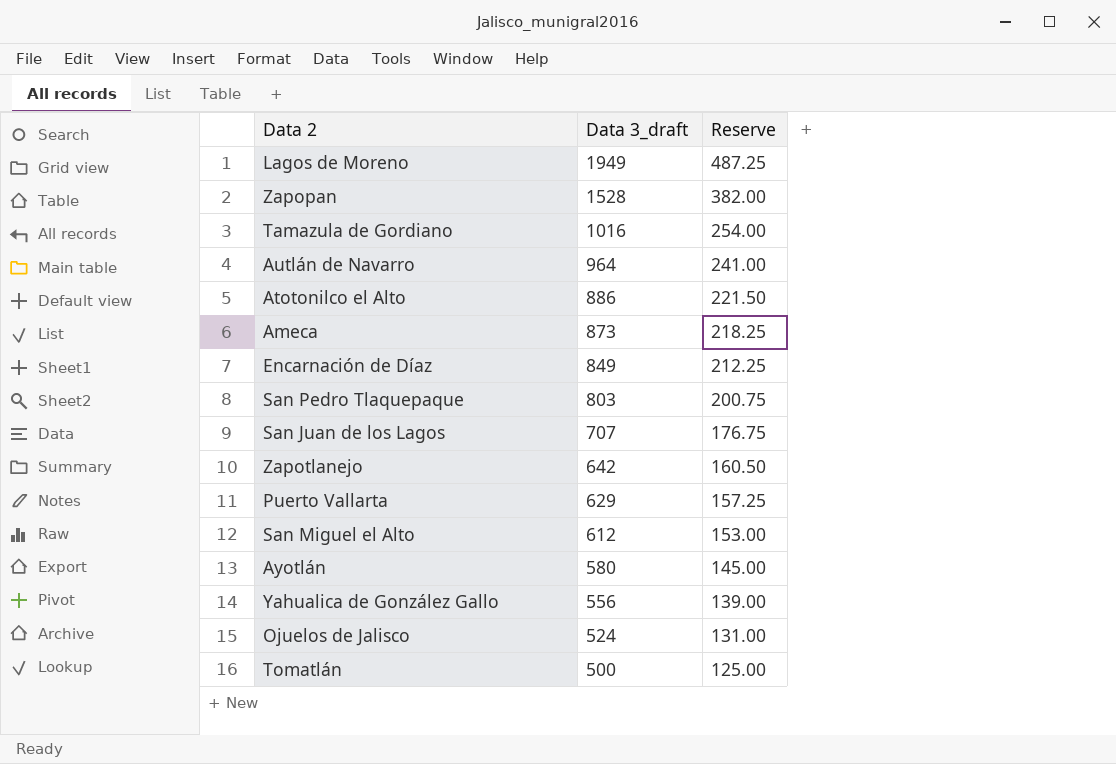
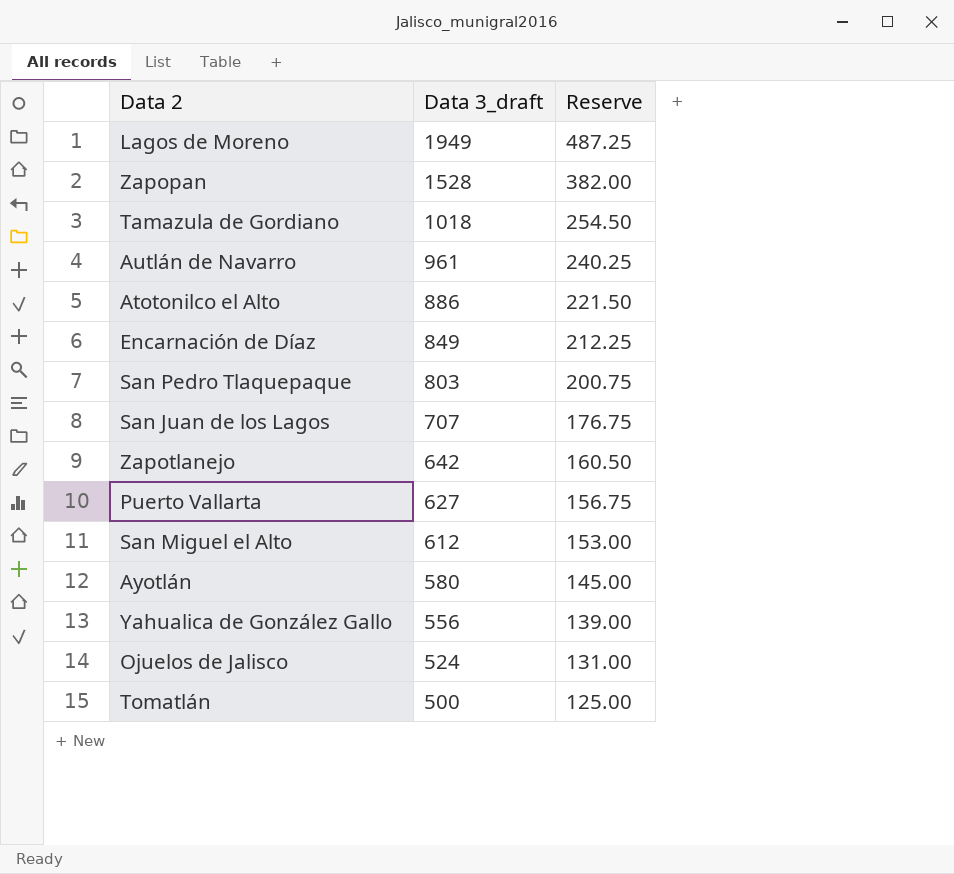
row Ameca: 873 | 218.25 -> none
Tamazula de Gordiano | Data 3_draft: 1016 -> 1018
Tamazula de Gordiano | Reserve: 254.00 -> 254.50
Autlán de Navarro | Data 3_draft: 964 -> 961
Autlán de Navarro | Reserve: 241.00 -> 240.25
Puerto Vallarta | Data 3_draft: 629 -> 627
Puerto Vallarta | Reserve: 157.25 -> 156.75

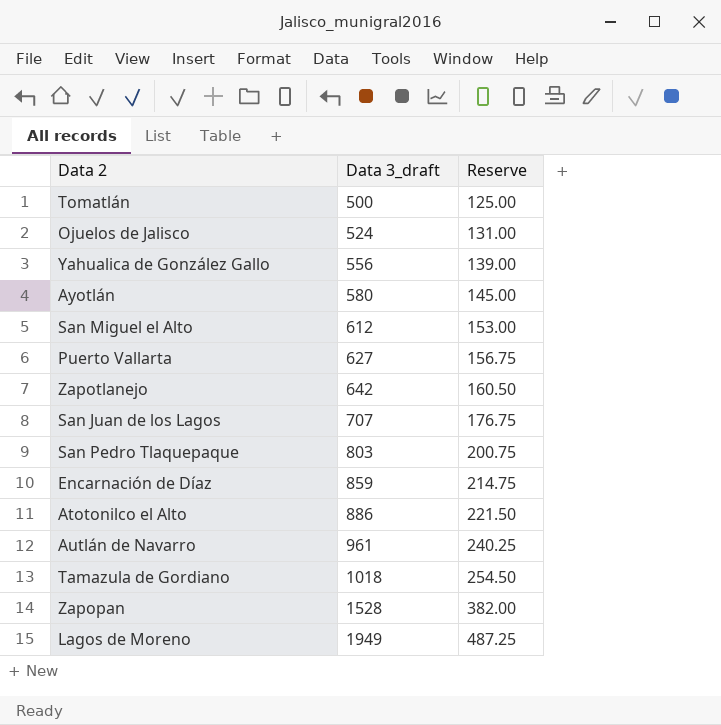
row order: Data 3_draft descending -> Data 3_draft ascending
Encarnación de Díaz | Data 3_draft: 849 -> 859
Encarnación de Díaz | Reserve: 212.25 -> 214.75

